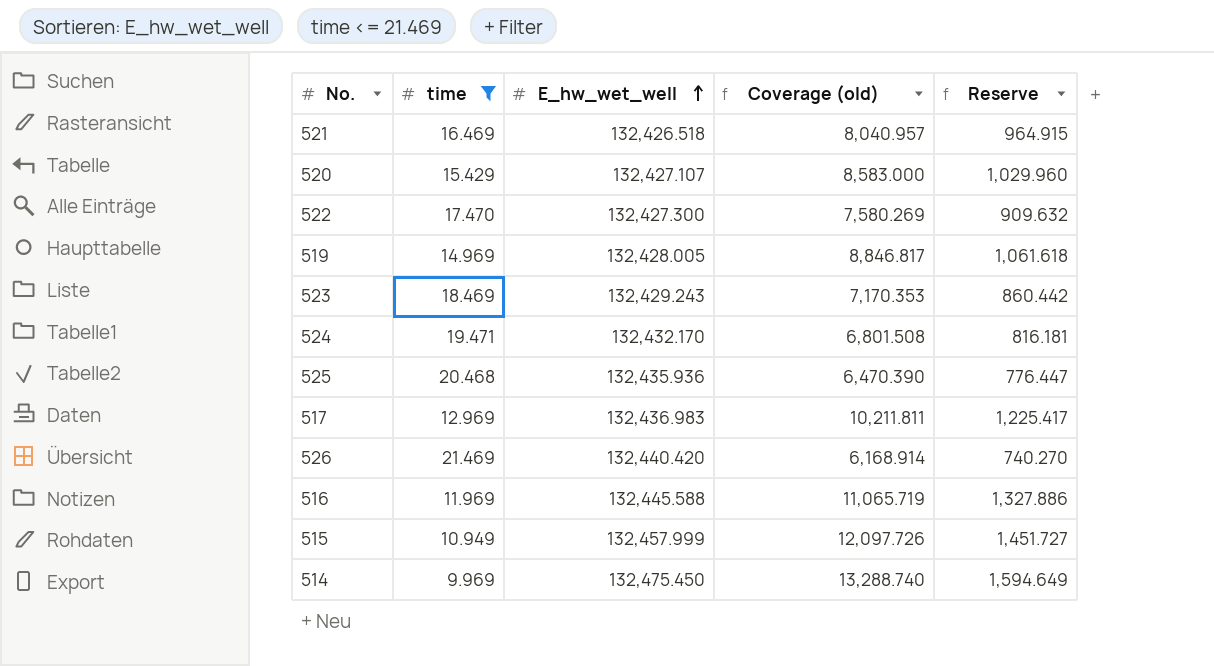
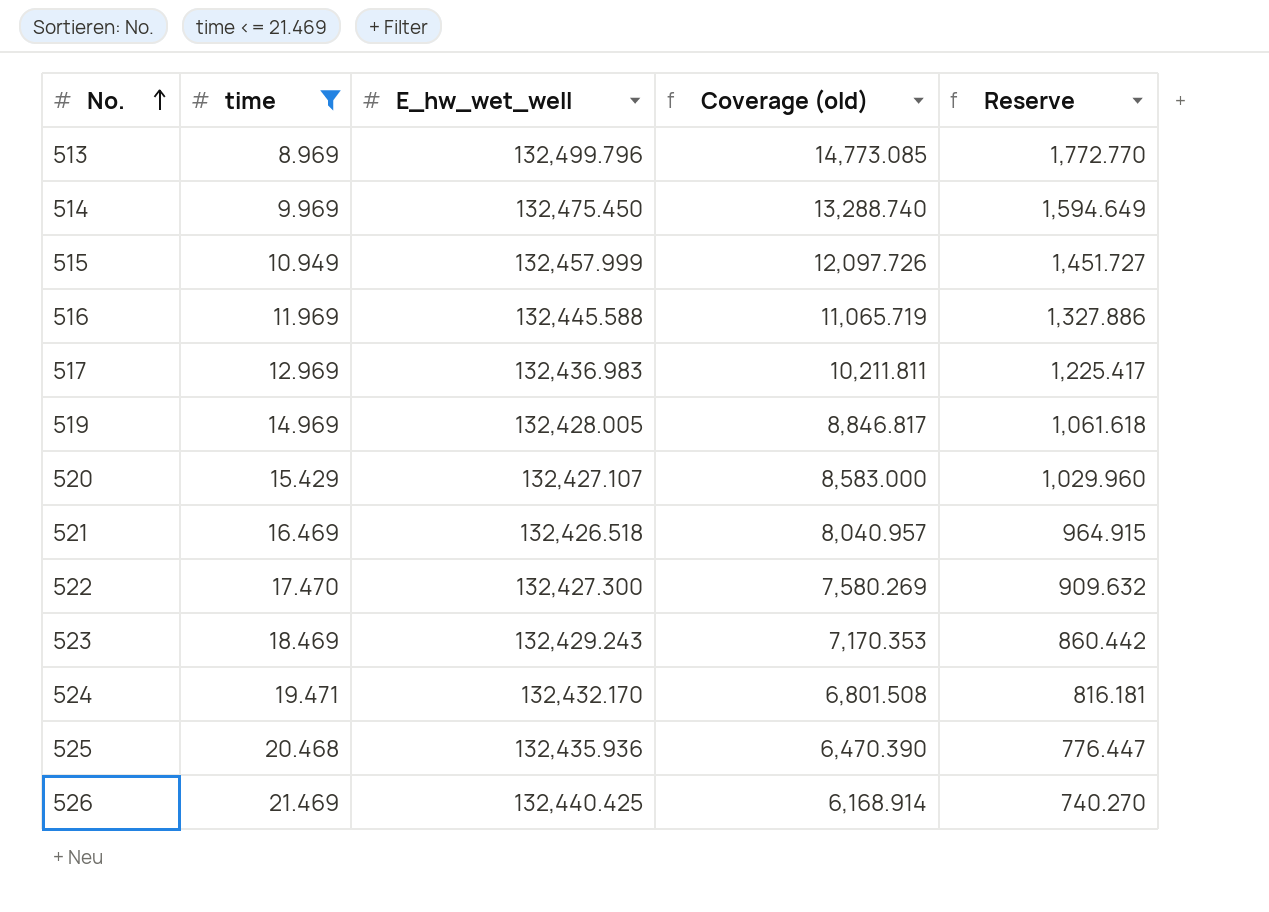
row order: E_hw_wet_well ascending -> No. ascending
row 513: none -> 8.969 | 132,499.796 | 14,773.085 | 1,772.770
526 | E_hw_wet_well: 132,440.420 -> 132,440.425

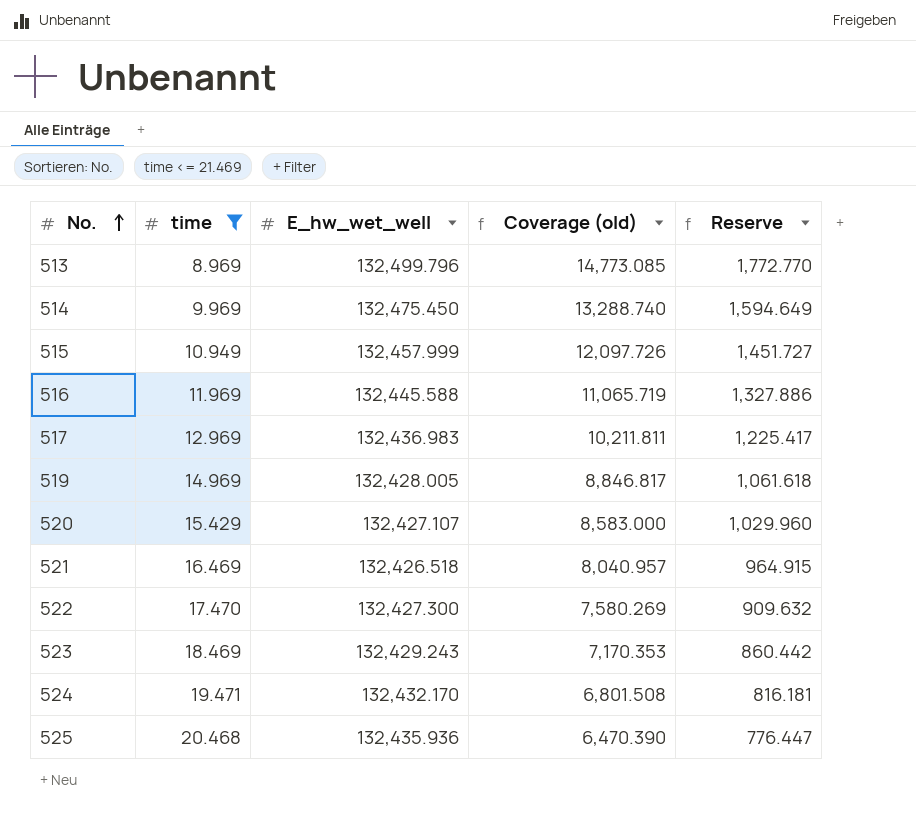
row 526: 21.469 | 132,440.425 | 6,168.914 | 740.270 -> none

